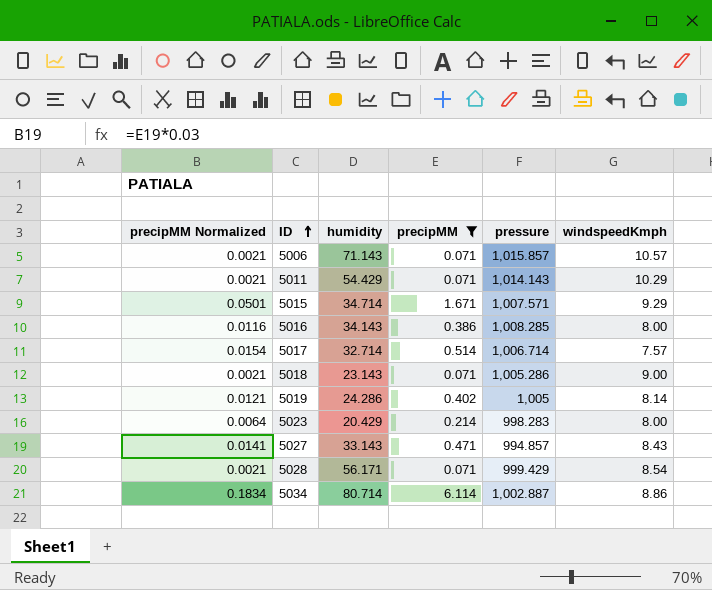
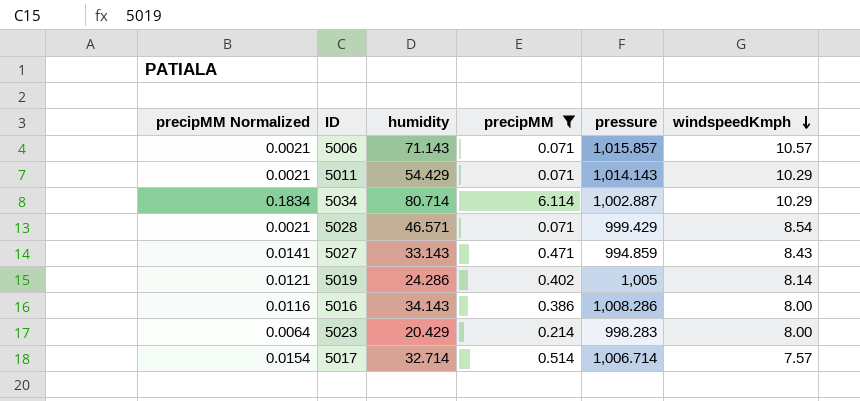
row order: ID ascending -> windspeedKmph descending
row 5015: 0.0501 | 34.714 | 1.671 | 1,007.571 | 9.29 -> none
row 5018: 0.0021 | 23.143 | 0.071 | 1,005.286 | 9.00 -> none
5034 | windspeedKmph: 8.86 -> 10.29
5028 | humidity: 56.171 -> 46.571
5027 | pressure: 994.857 -> 994.859
5016 | pressure: 1,008.285 -> 1,008.286

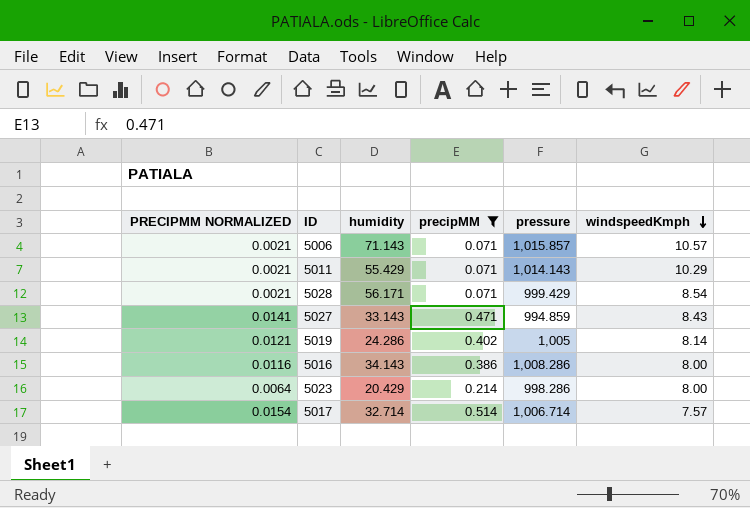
column name: precipMM Normalized -> PRECIPMM NORMALIZED
row 5034: 0.1834 | 80.714 | 6.114 | 1,002.887 | 10.29 -> none
5011 | humidity: 54.429 -> 55.429
5028 | humidity: 46.571 -> 56.171
5023 | pressure: 998.283 -> 998.286

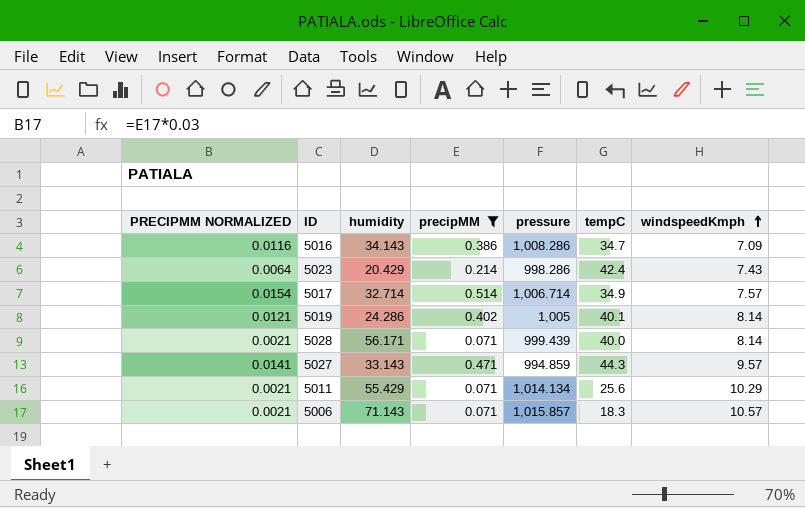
row order: windspeedKmph descending -> windspeedKmph ascending
column tempC | position: none -> 6
5016 | windspeedKmph: 8.00 -> 7.09
5023 | windspeedKmph: 8.00 -> 7.43
5028 | pressure: 999.429 -> 999.439
5028 | windspeedKmph: 8.54 -> 8.14
5027 | windspeedKmph: 8.43 -> 9.57
5011 | pressure: 1,014.143 -> 1,014.134

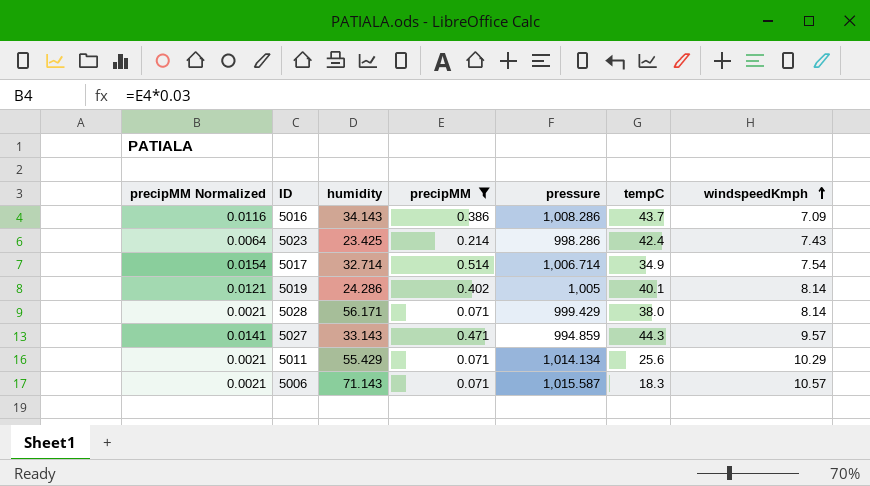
column name: PRECIPMM NORMALIZED -> precipMM Normalized
5016 | tempC: 34.7 -> 43.7
5023 | humidity: 20.429 -> 23.425
5017 | windspeedKmph: 7.57 -> 7.54
5028 | pressure: 999.439 -> 999.429
5028 | tempC: 40.0 -> 38.0
5006 | pressure: 1,015.857 -> 1,015.587

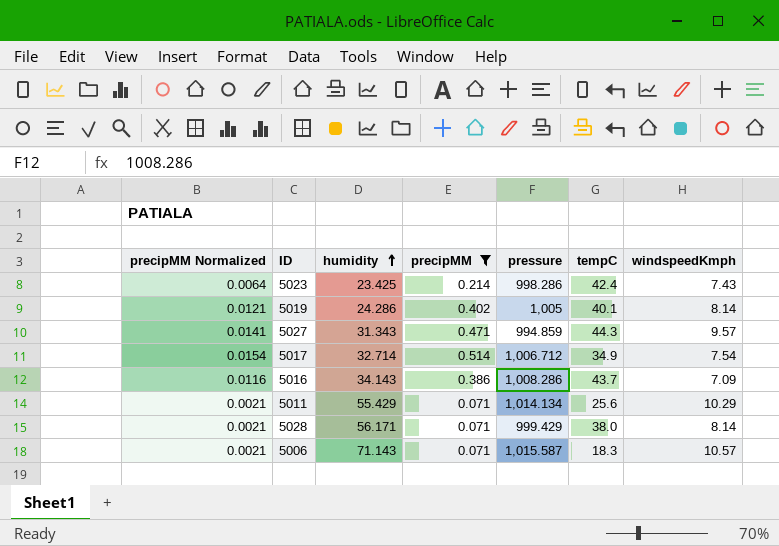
row order: windspeedKmph ascending -> humidity ascending
5027 | humidity: 33.143 -> 31.343
5017 | pressure: 1,006.714 -> 1,006.712

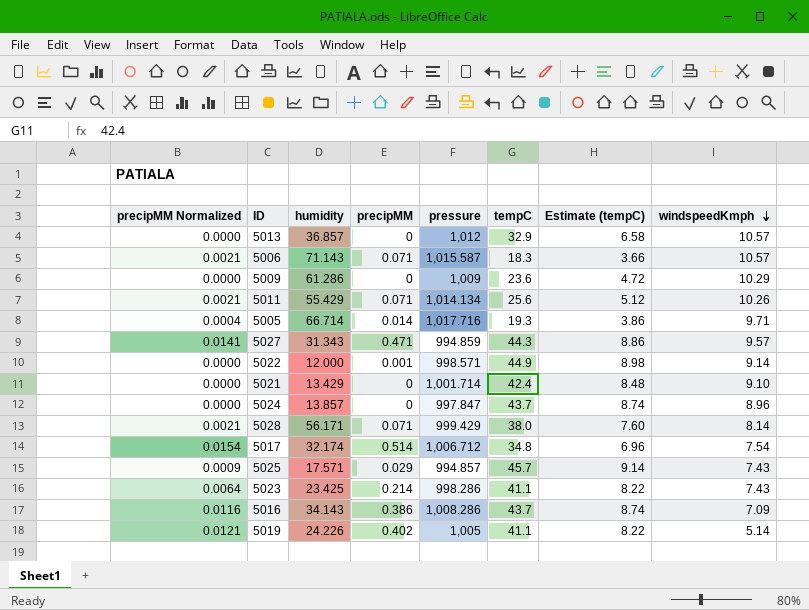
filter: precipMM >= 0.071 -> none
row order: humidity ascending -> windspeedKmph descending
column Estimate (tempC) | formula: none -> [tempC] * 0.2
5011 | windspeedKmph: 10.29 -> 10.26
5017 | humidity: 32.714 -> 32.174
5017 | tempC: 34.9 -> 34.8
5023 | tempC: 42.4 -> 41.1
5019 | humidity: 24.286 -> 24.226
5019 | tempC: 40.1 -> 41.1
5019 | windspeedKmph: 8.14 -> 5.14

